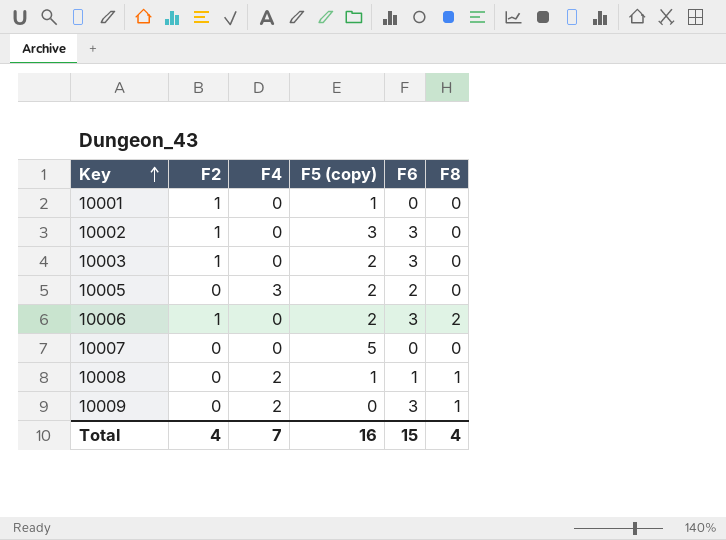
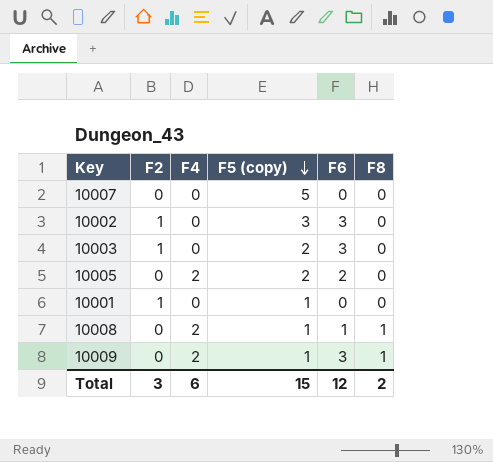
row order: Key ascending -> F5 (copy) descending
row 10006: 1 | 0 | 2 | 3 | 2 -> none
10005 | F4: 3 -> 2
10009 | F5 (copy): 0 -> 1
Total | F2: 4 -> 3
Total | F4: 7 -> 6
Total | F5 (copy): 16 -> 15
Total | F6: 15 -> 12
Total | F8: 4 -> 2

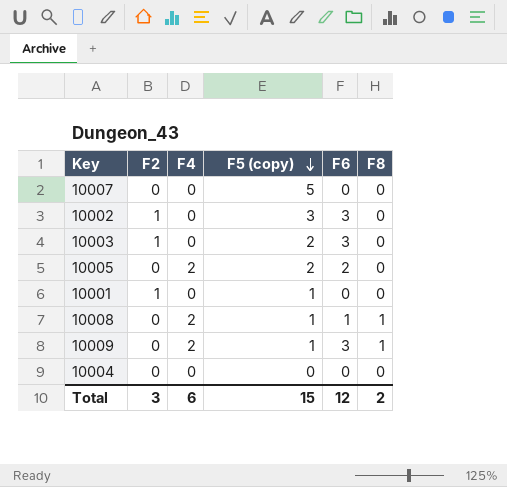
row 10004: none -> 0 | 0 | 0 | 0 | 0

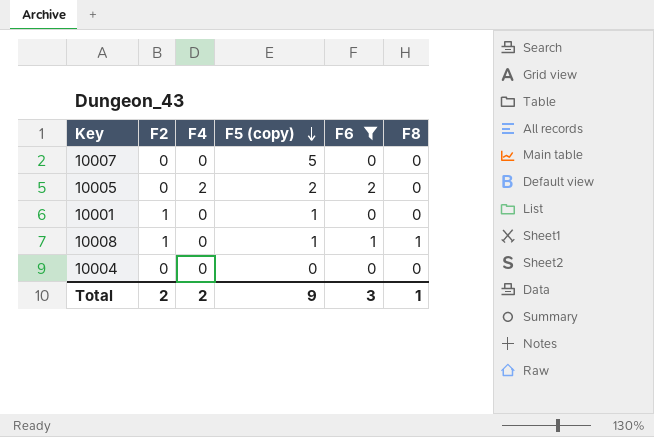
filter: none -> F6 != 3
10008 | F2: 0 -> 1
10008 | F4: 2 -> 0
Total | F2: 3 -> 2
Total | F4: 6 -> 2
Total | F5 (copy): 15 -> 9
Total | F6: 12 -> 3
Total | F8: 2 -> 1

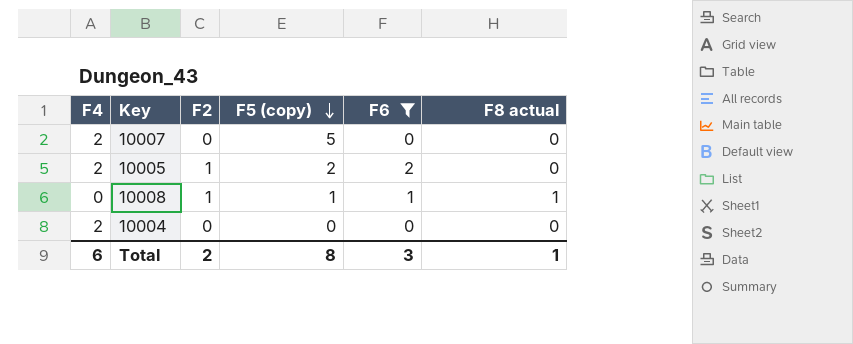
column F4 | position: 3 -> 1
column name: F8 -> F8 actual
row 10001: 1 | 0 | 1 | 0 | 0 -> none
10007 | F4: 0 -> 2
10005 | F2: 0 -> 1
10004 | F4: 0 -> 2
Total | F4: 2 -> 6
Total | F5 (copy): 9 -> 8

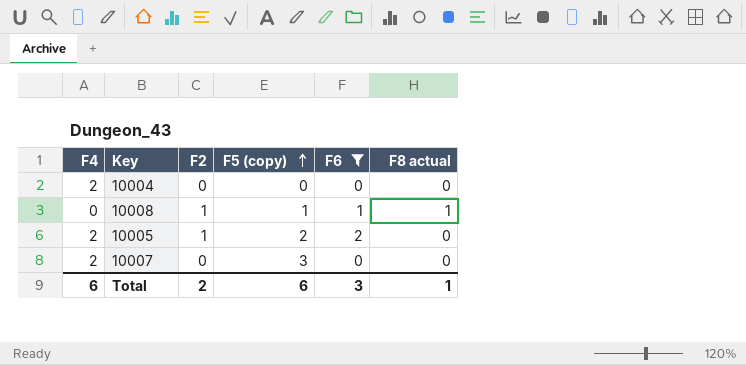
row order: F5 (copy) descending -> F5 (copy) ascending
10007 | F5 (copy): 5 -> 3
Total | F5 (copy): 8 -> 6

